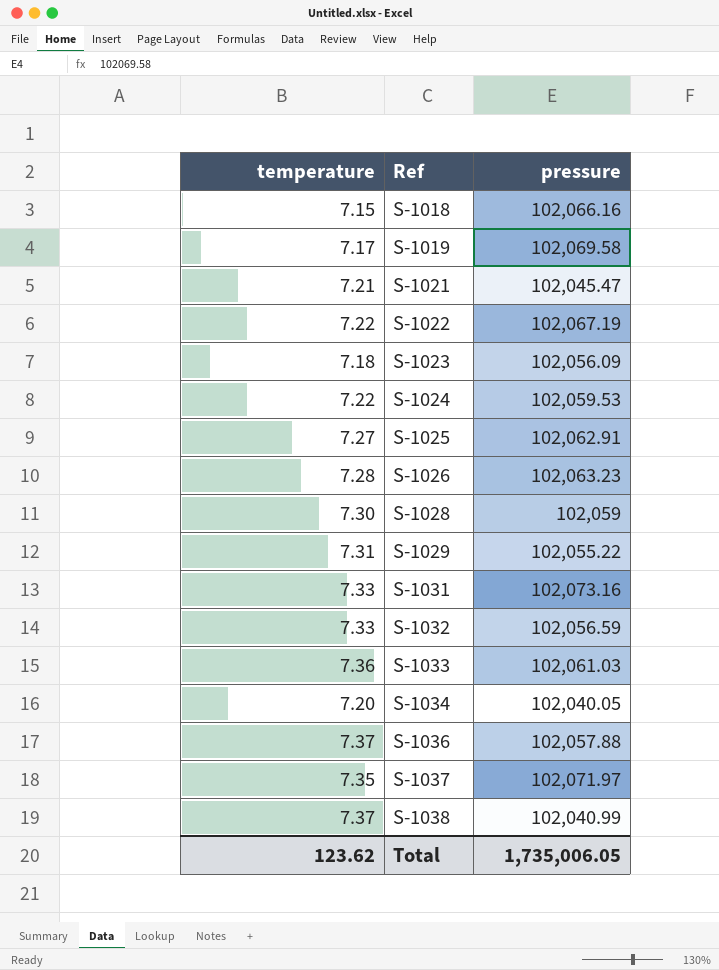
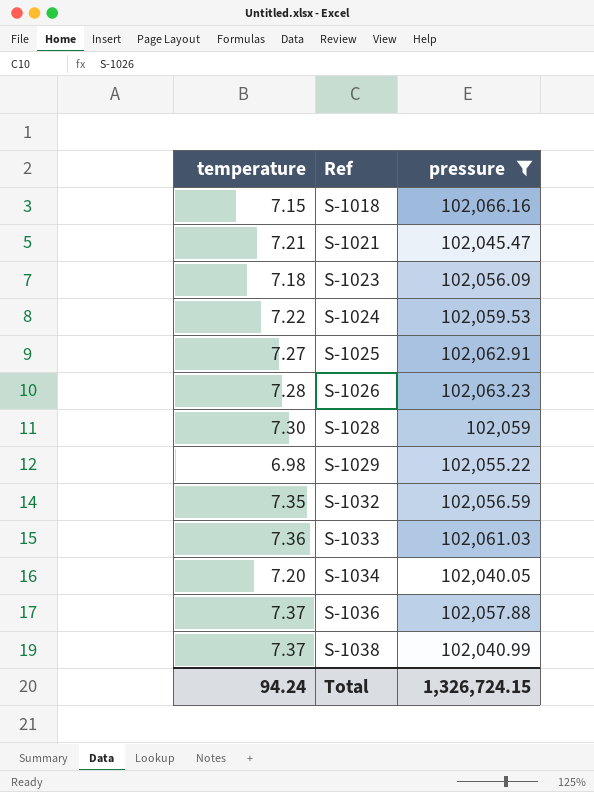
filter: none -> pressure <= 102,066.16
S-1029 | temperature: 7.31 -> 6.98
S-1032 | temperature: 7.33 -> 7.35
Total | temperature: 123.62 -> 94.24
Total | pressure: 1,735,006.05 -> 1,326,724.15

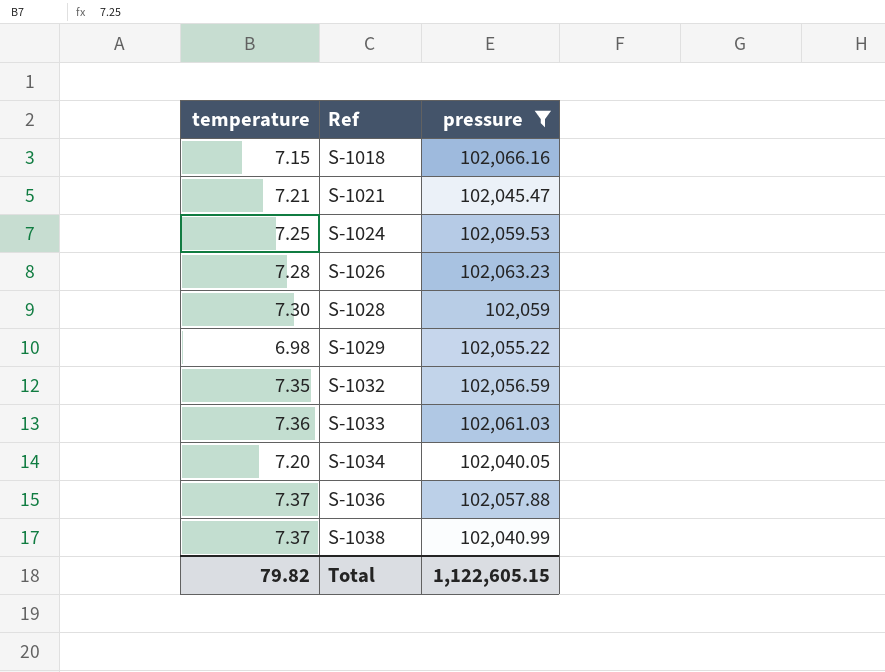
row S-1023: 7.18 | 102,056.09 -> none
row S-1025: 7.27 | 102,062.91 -> none
S-1024 | temperature: 7.22 -> 7.25
Total | temperature: 94.24 -> 79.82
Total | pressure: 1,326,724.15 -> 1,122,605.15

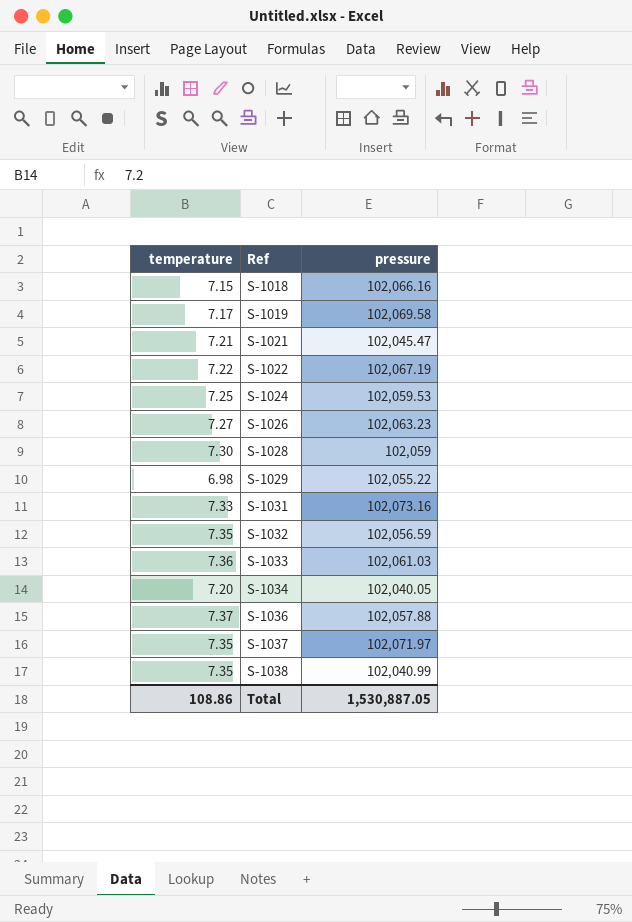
filter: pressure <= 102,066.16 -> none
S-1026 | temperature: 7.28 -> 7.27
S-1038 | temperature: 7.37 -> 7.35
Total | temperature: 79.82 -> 108.86
Total | pressure: 1,122,605.15 -> 1,530,887.05

